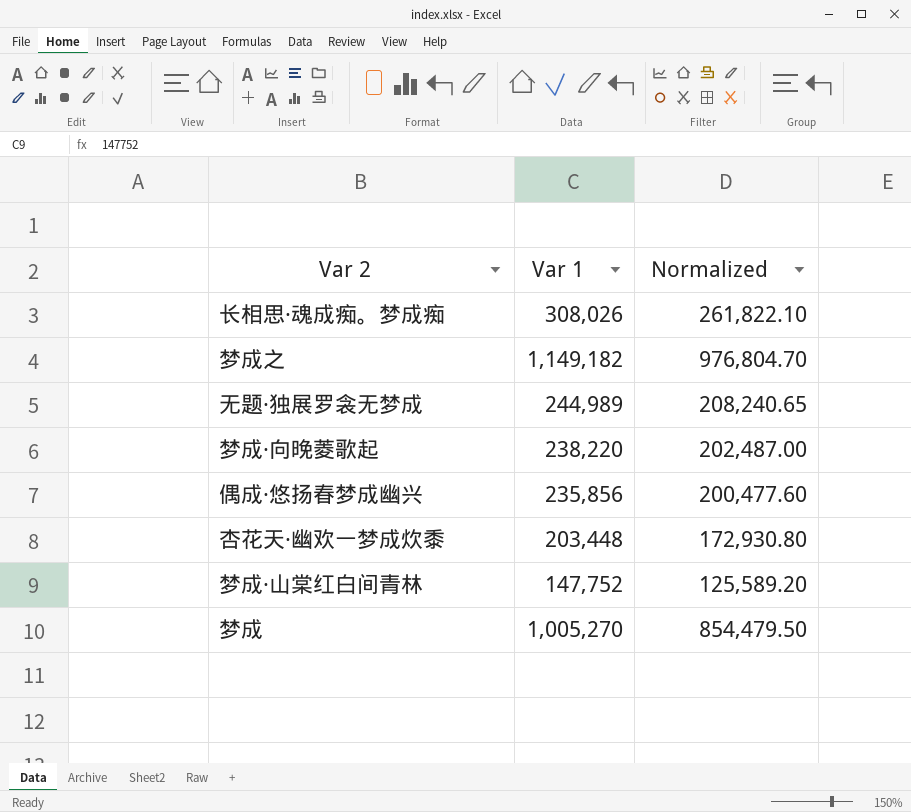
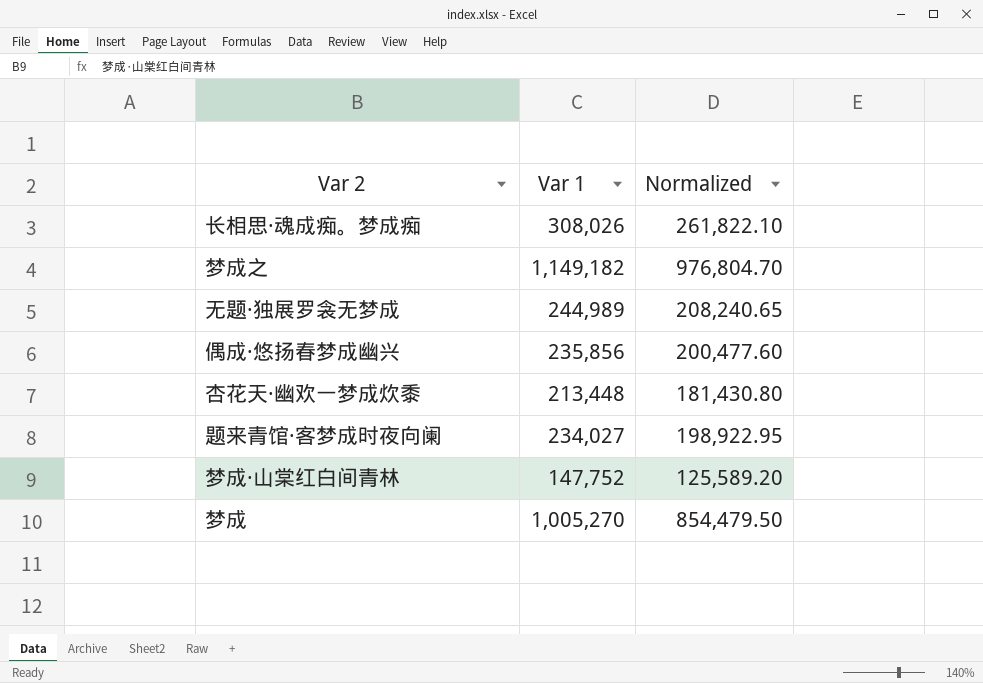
row 梦成·向晚菱歌起: 238,220 | 202,487.00 -> none
杏花天·幽欢一梦成炊黍 | Var 1: 203,448 -> 213,448
杏花天·幽欢一梦成炊黍 | Normalized: 172,930.80 -> 181,430.80
row 题来青馆·客梦成时夜向阑: none -> 234,027 | 198,922.95

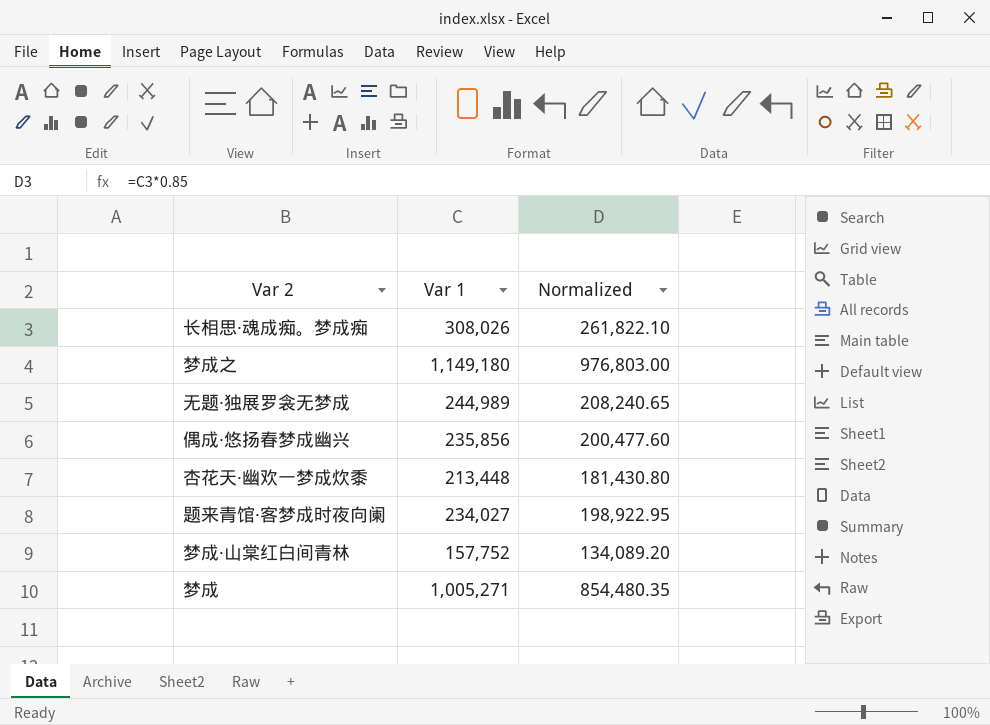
梦成之 | Var 1: 1,149,182 -> 1,149,180
梦成之 | Normalized: 976,804.70 -> 976,803.00
梦成·山棠红白间青林 | Var 1: 147,752 -> 157,752
梦成·山棠红白间青林 | Normalized: 125,589.20 -> 134,089.20
梦成 | Var 1: 1,005,270 -> 1,005,271
梦成 | Normalized: 854,479.50 -> 854,480.35

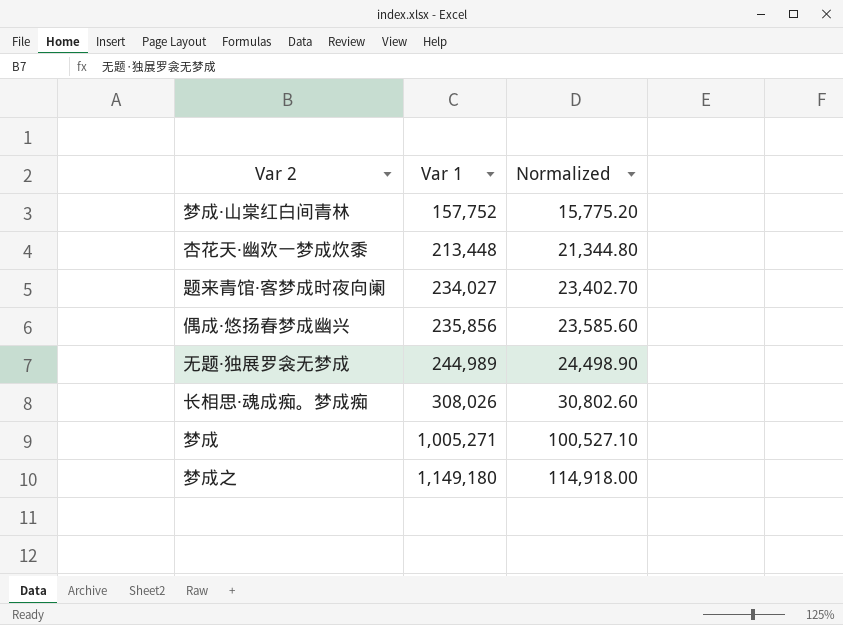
row order: none -> Var 1 ascending
column Normalized | formula: [Var 1] * 0.85 -> [Var 1] * 0.1

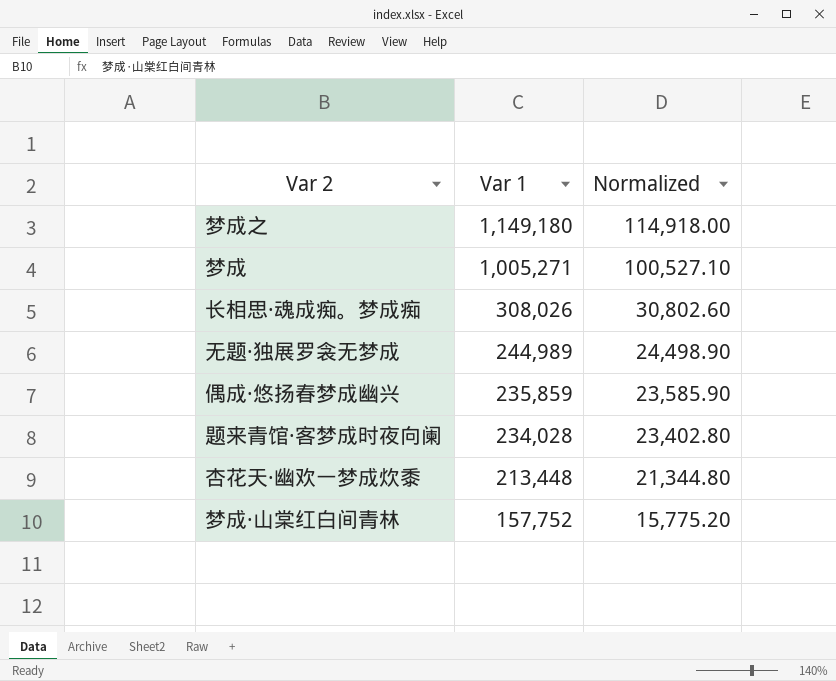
row order: Var 1 ascending -> Var 1 descending
偶成·悠扬春梦成幽兴 | Var 1: 235,856 -> 235,859
偶成·悠扬春梦成幽兴 | Normalized: 23,585.60 -> 23,585.90
题来青馆·客梦成时夜向阑 | Var 1: 234,027 -> 234,028
题来青馆·客梦成时夜向阑 | Normalized: 23,402.70 -> 23,402.80

